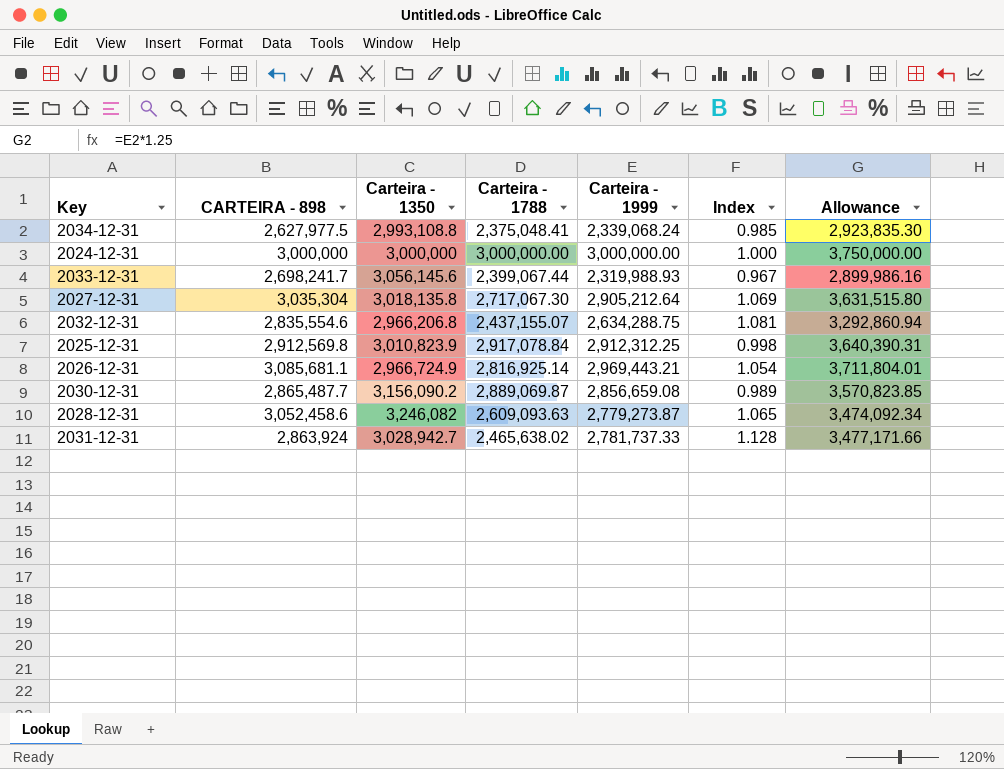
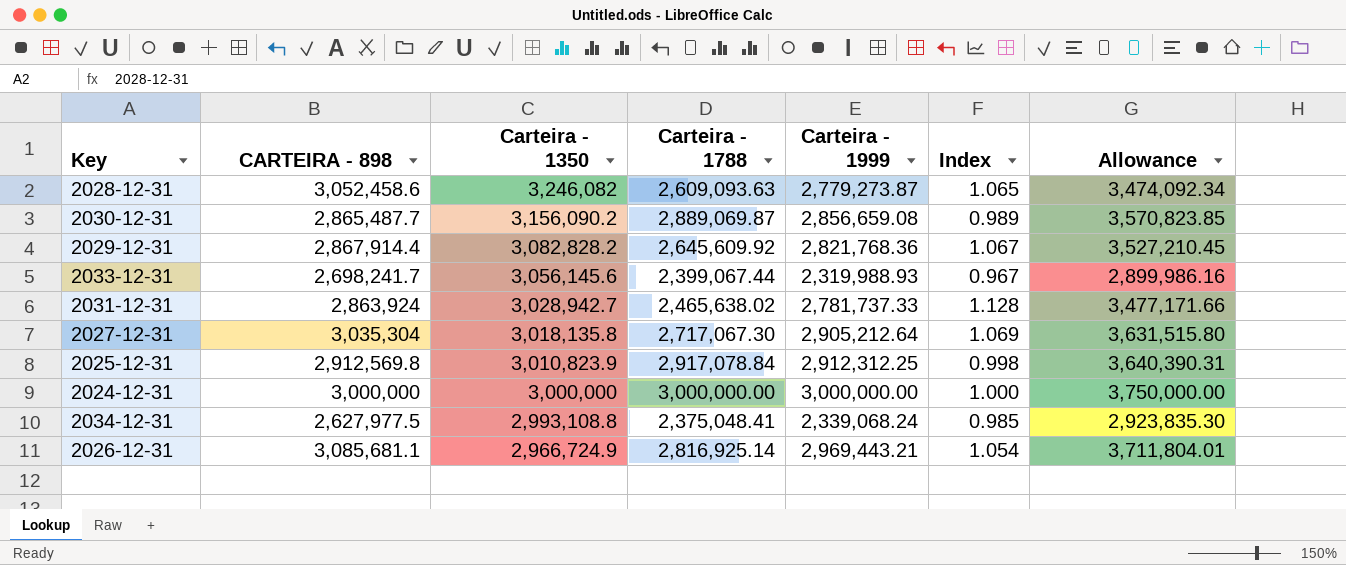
row order: none -> Carteira - 1350 descending
row 2032-12-31: 2,835,554.6 | 2,966,206.8 | 2,437,155.07 | 2,634,288.75 | 1.081 | 3,292,860.94 -> none
row 2029-12-31: none -> 2,867,914.4 | 3,082,828.2 | 2,645,609.92 | 2,821,768.36 | 1.067 | 3,527,210.45

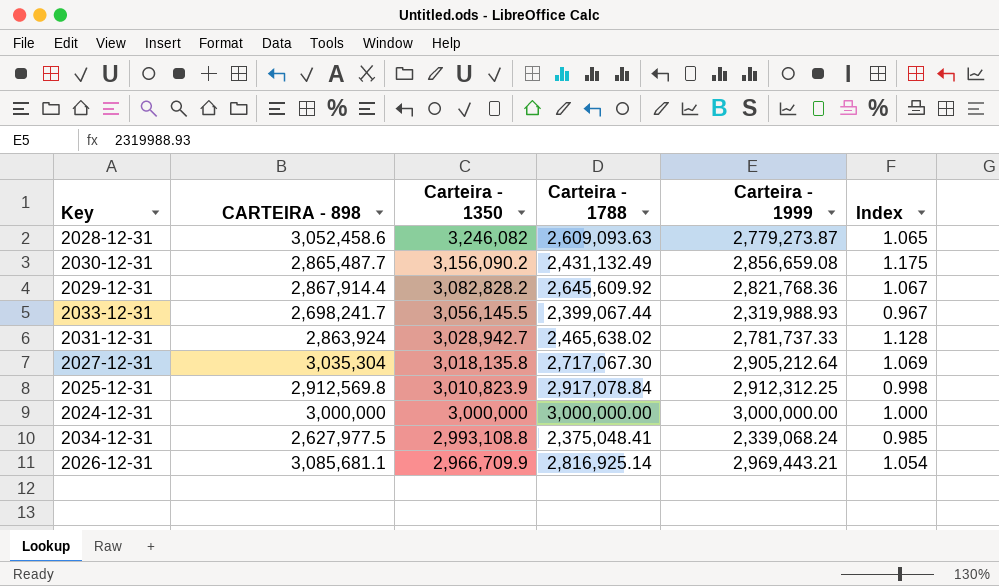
column Allowance | formula: [Carteira - 1999] * 1.25 -> none
2030-12-31 | Carteira - 1788: 2,889,069.87 -> 2,431,132.49
2030-12-31 | Index: 0.989 -> 1.175
2033-12-31 | Carteira - 1350: 3,056,145.6 -> 3,056,145.5
2026-12-31 | Carteira - 1350: 2,966,724.9 -> 2,966,709.9

